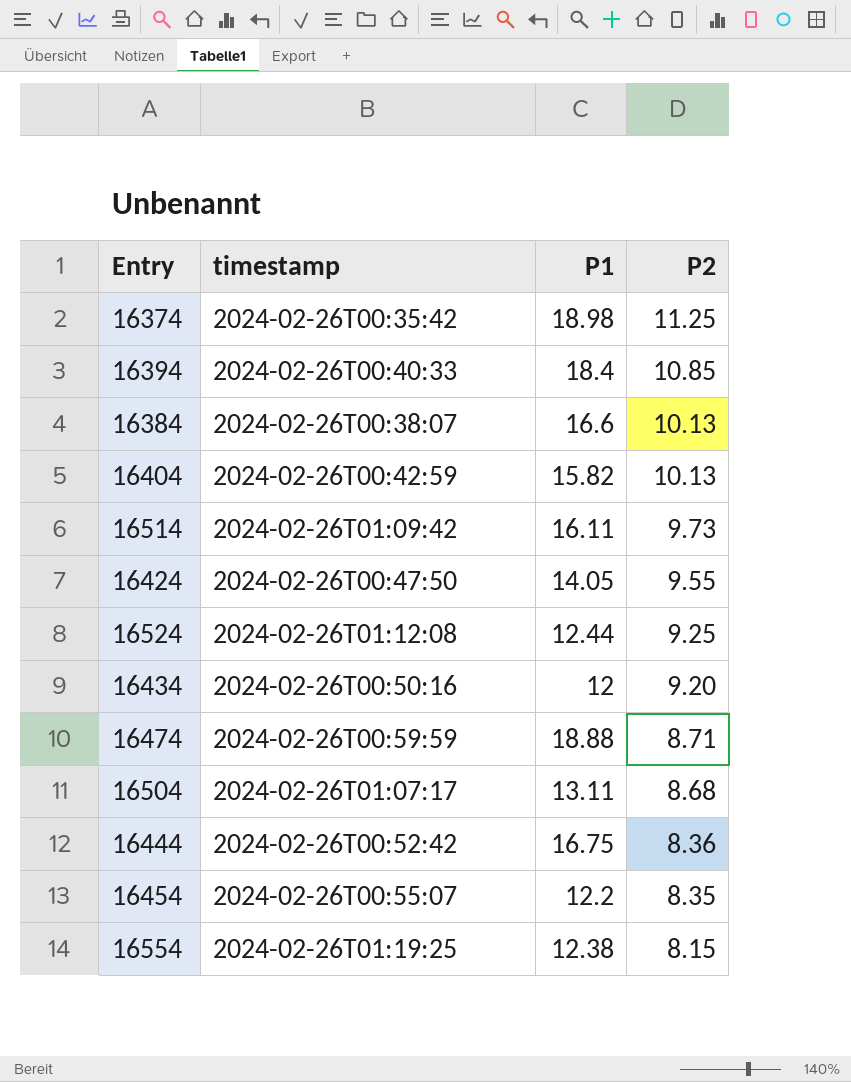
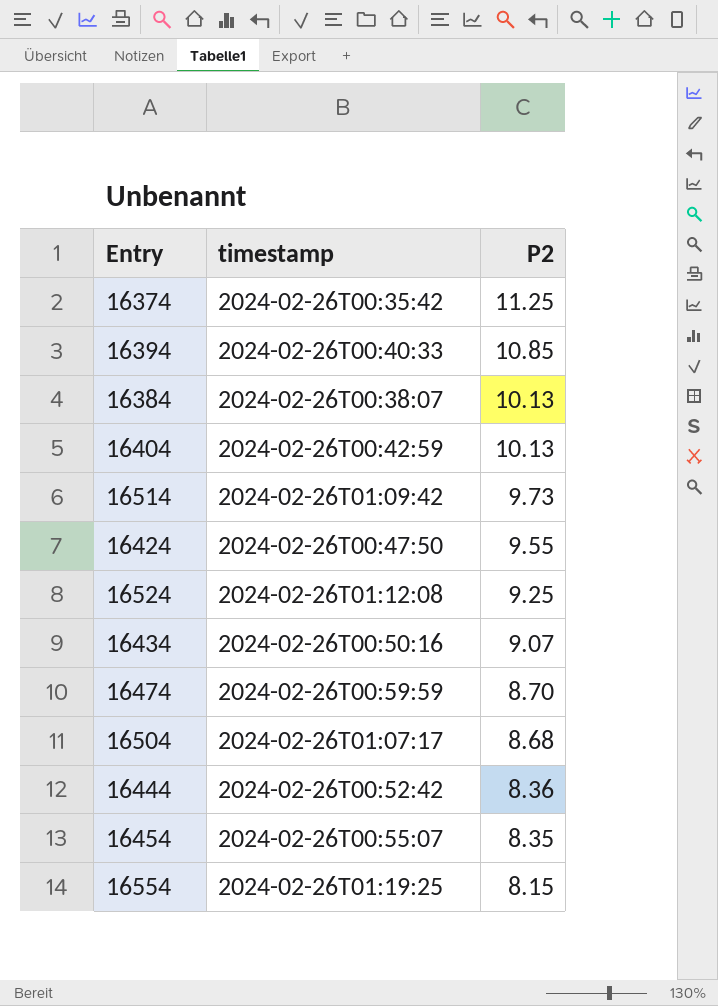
column P1 | position: 3 -> none
16434 | P2: 9.20 -> 9.07
16474 | P2: 8.71 -> 8.70

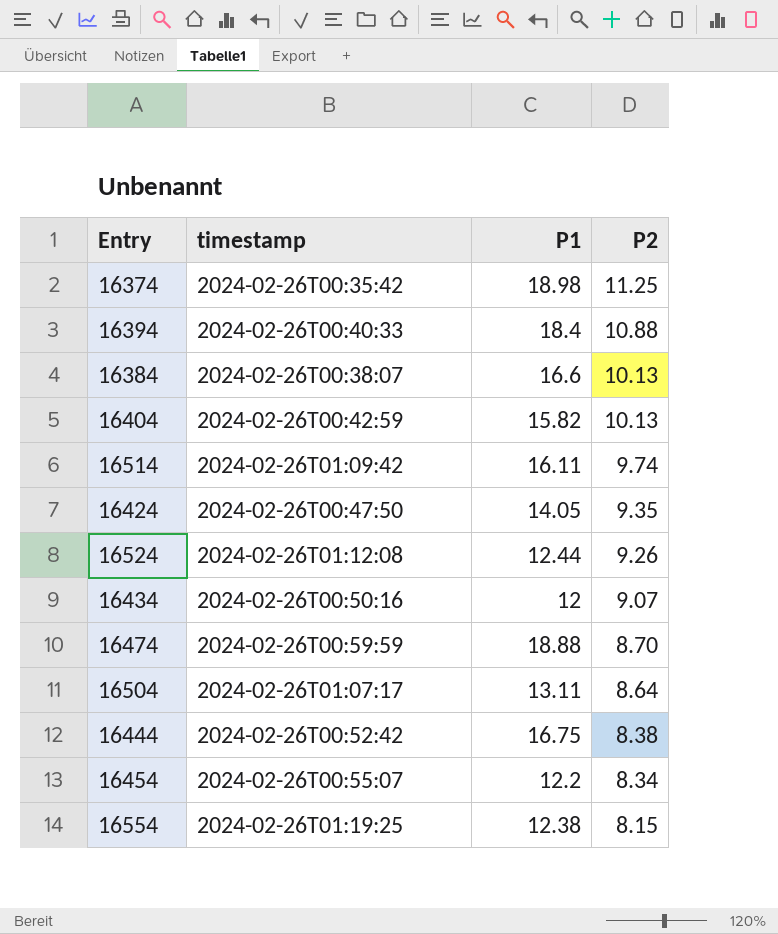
column P1 | position: none -> 3
16394 | P2: 10.85 -> 10.88
16514 | P2: 9.73 -> 9.74
16424 | P2: 9.55 -> 9.35
16524 | P2: 9.25 -> 9.26
16504 | P2: 8.68 -> 8.64
16444 | P2: 8.36 -> 8.38
16454 | P2: 8.35 -> 8.34

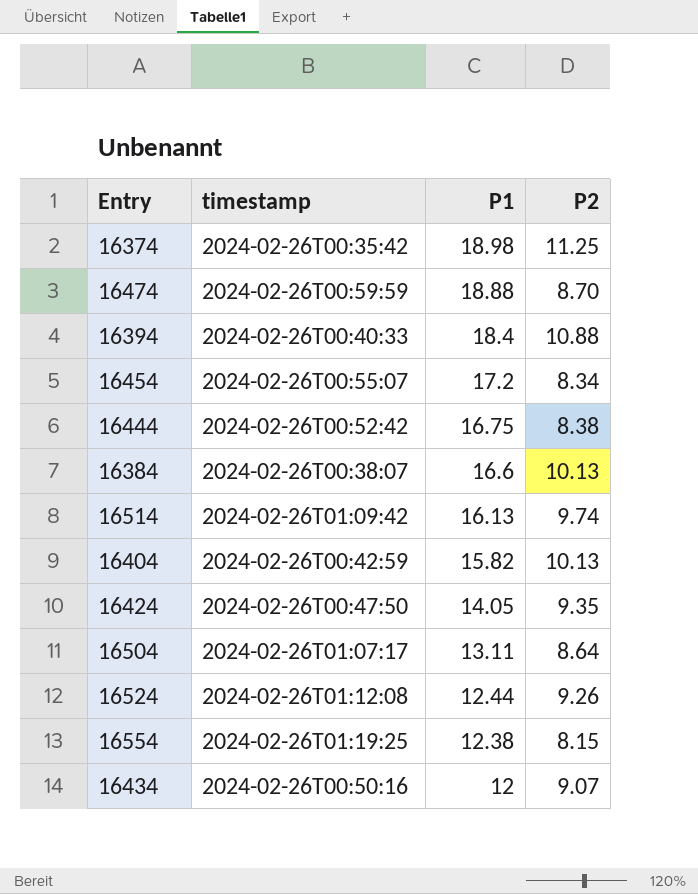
row order: P2 descending -> P1 descending
16454 | P1: 12.2 -> 17.2
16514 | P1: 16.11 -> 16.13

